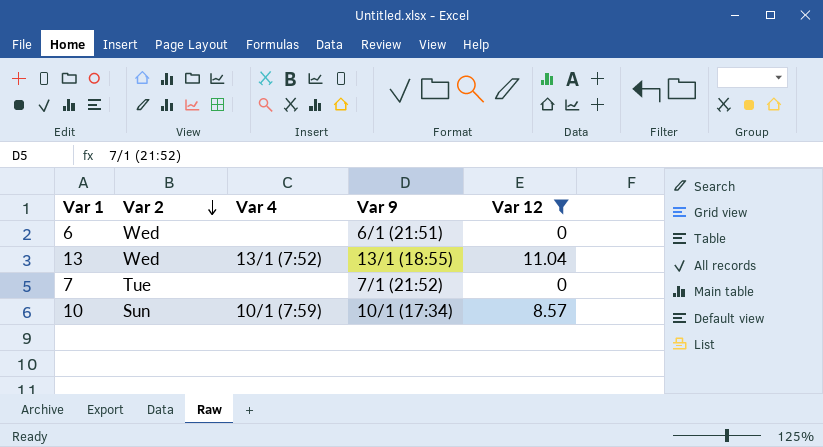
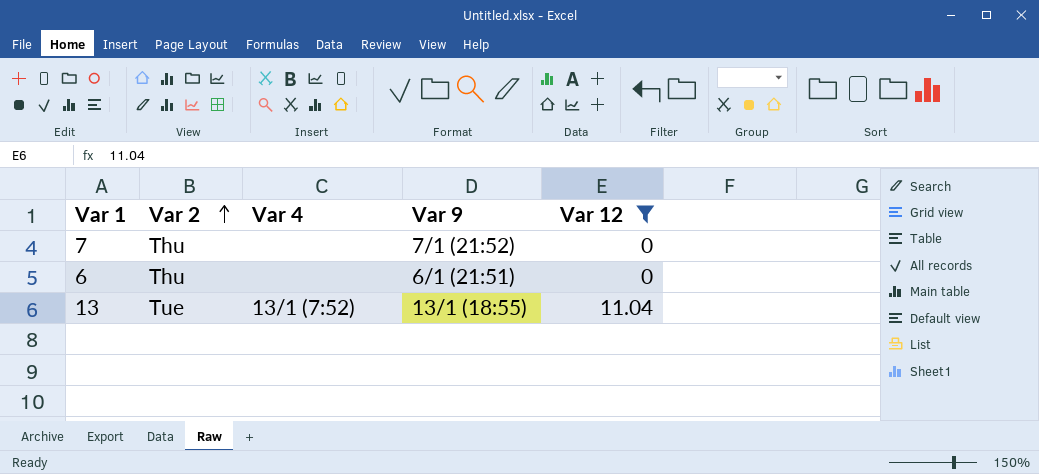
row order: Var 2 descending -> Var 2 ascending
row 10: Sun | 10/1 (7:59) | 10/1 (17:34) | 8.57 -> none
7 | Var 2: Tue -> Thu
6 | Var 2: Wed -> Thu
13 | Var 2: Wed -> Tue

